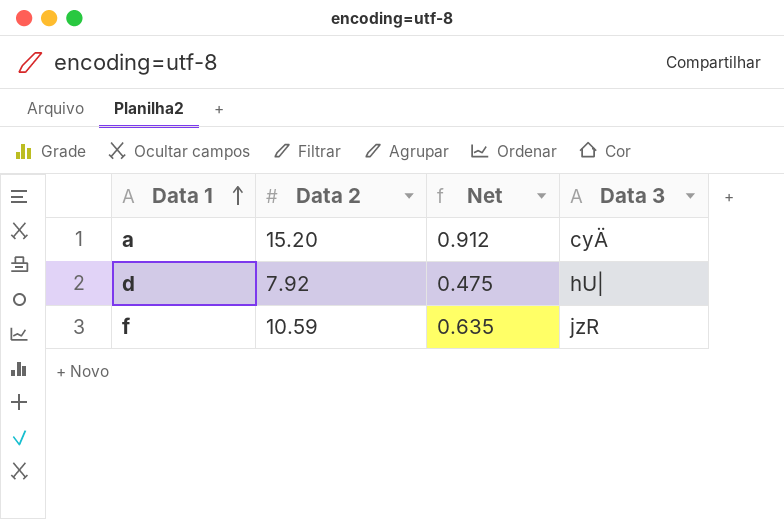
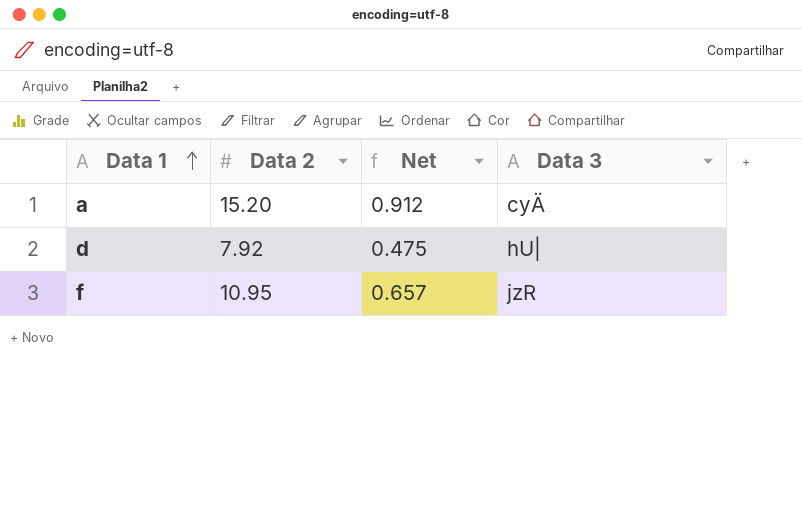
f | Data 2: 10.59 -> 10.95
f | Net: 0.635 -> 0.657

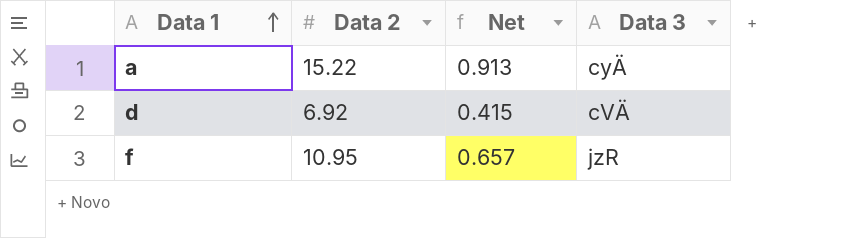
a | Data 2: 15.20 -> 15.22
a | Net: 0.912 -> 0.913
d | Data 2: 7.92 -> 6.92
d | Net: 0.475 -> 0.415
d | Data 3: hU| -> cVÄ

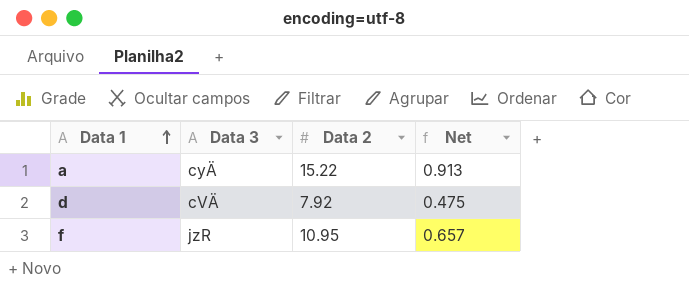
column Data 3 | position: 4 -> 2
d | Data 2: 6.92 -> 7.92
d | Net: 0.415 -> 0.475

